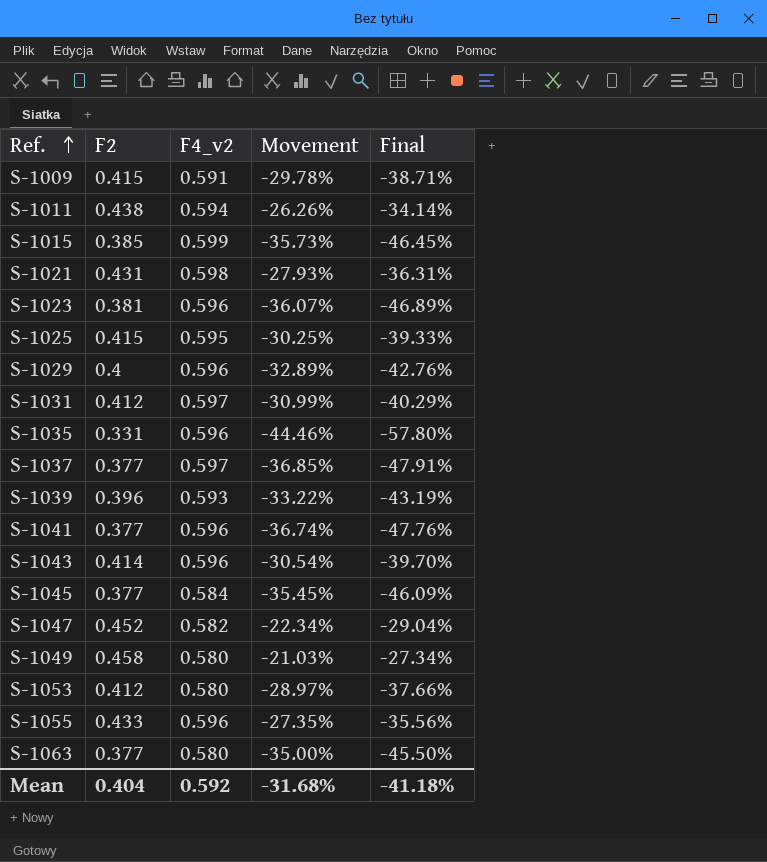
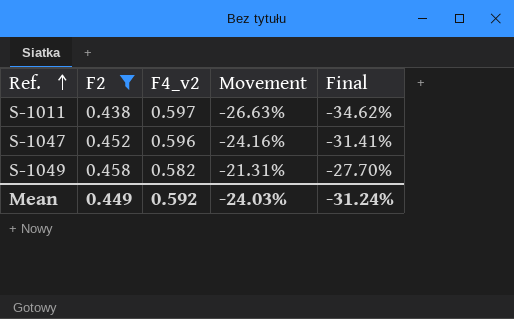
filter: none -> F2 >= 0.438
S-1011 | F4_v2: 0.594 -> 0.597
S-1011 | Movement: -26.26% -> -26.63%
S-1011 | Final: -34.14% -> -34.62%
S-1047 | F4_v2: 0.582 -> 0.596
S-1047 | Movement: -22.34% -> -24.16%
S-1047 | Final: -29.04% -> -31.41%
S-1049 | F4_v2: 0.580 -> 0.582
S-1049 | Movement: -21.03% -> -21.31%
S-1049 | Final: -27.34% -> -27.70%
Mean | F2: 0.404 -> 0.449
Mean | Movement: -31.68% -> -24.03%
Mean | Final: -41.18% -> -31.24%

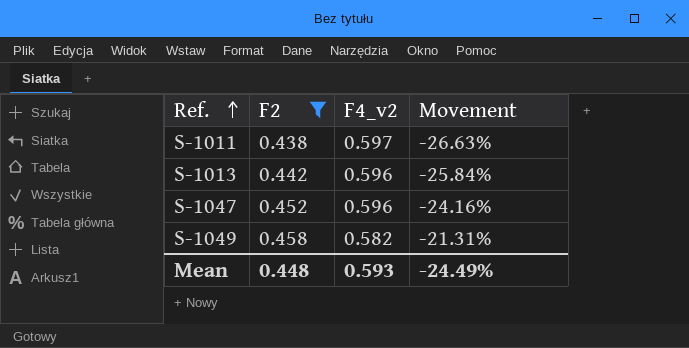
column Final | formula: [Movement] * 1.3 -> none
row S-1013: none -> 0.442 | 0.596 | -25.84%
Mean | F2: 0.449 -> 0.448
Mean | F4_v2: 0.592 -> 0.593
Mean | Movement: -24.03% -> -24.49%

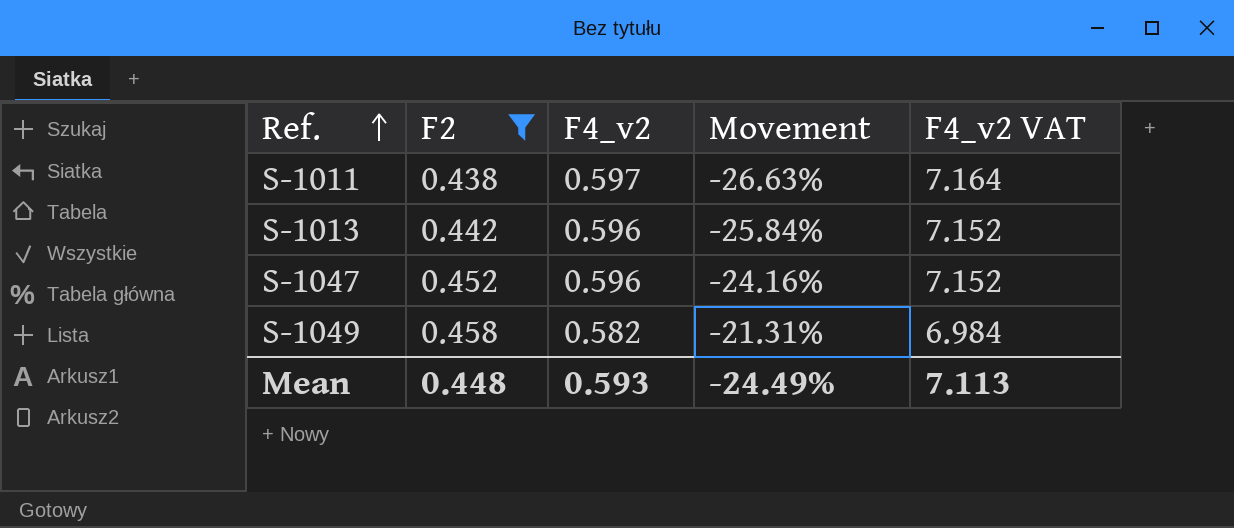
column F4_v2 VAT | formula: none -> [F4_v2] * 12

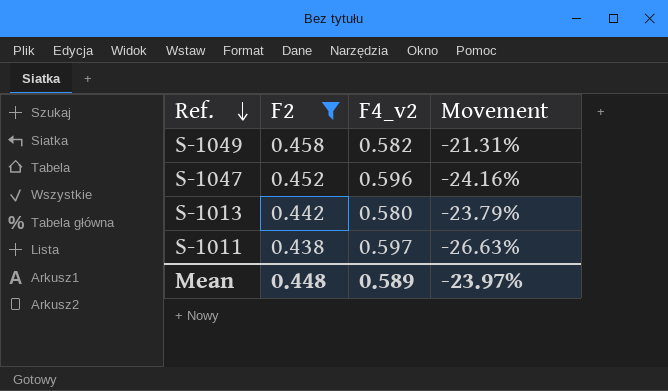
row order: Ref. ascending -> Ref. descending
column F4_v2 VAT | formula: [F4_v2] * 12 -> none
S-1013 | F4_v2: 0.596 -> 0.580
S-1013 | Movement: -25.84% -> -23.79%
Mean | F4_v2: 0.593 -> 0.589
Mean | Movement: -24.49% -> -23.97%

